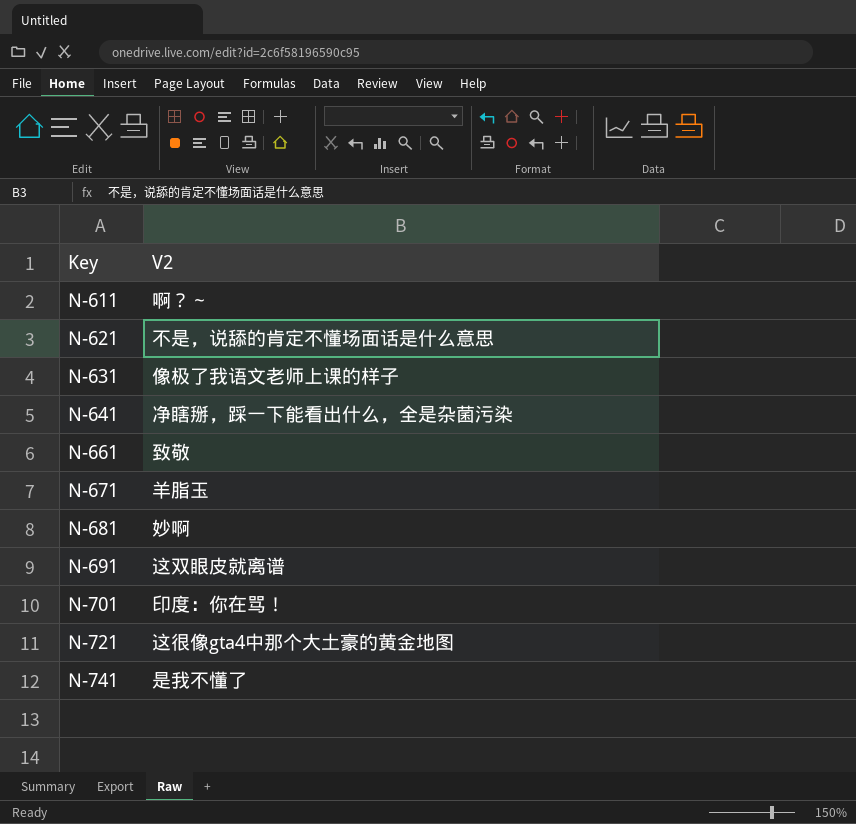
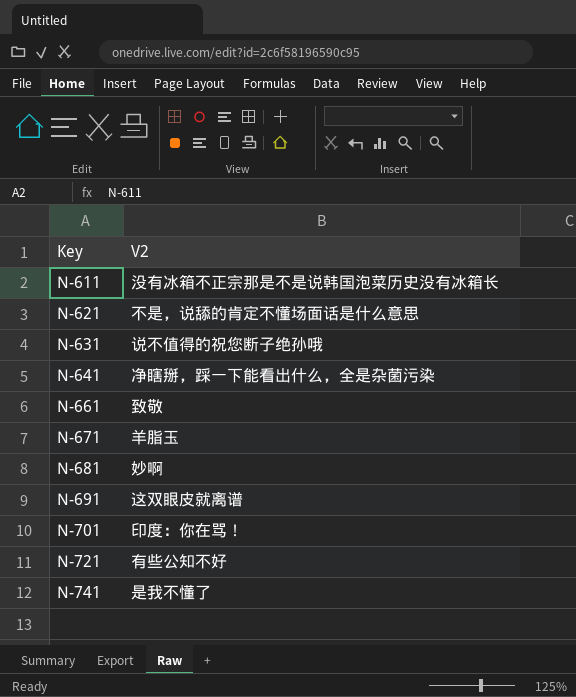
N-611 | V2: 啊？～ -> 没有冰箱不正宗那是不是说韩国泡菜历史没有冰箱长
N-631 | V2: 像极了我语文老师上课的样子 -> 说不值得的祝您断子绝孙哦
N-721 | V2: 这很像gta4中那个大土豪的黄金地图 -> 有些公知不好

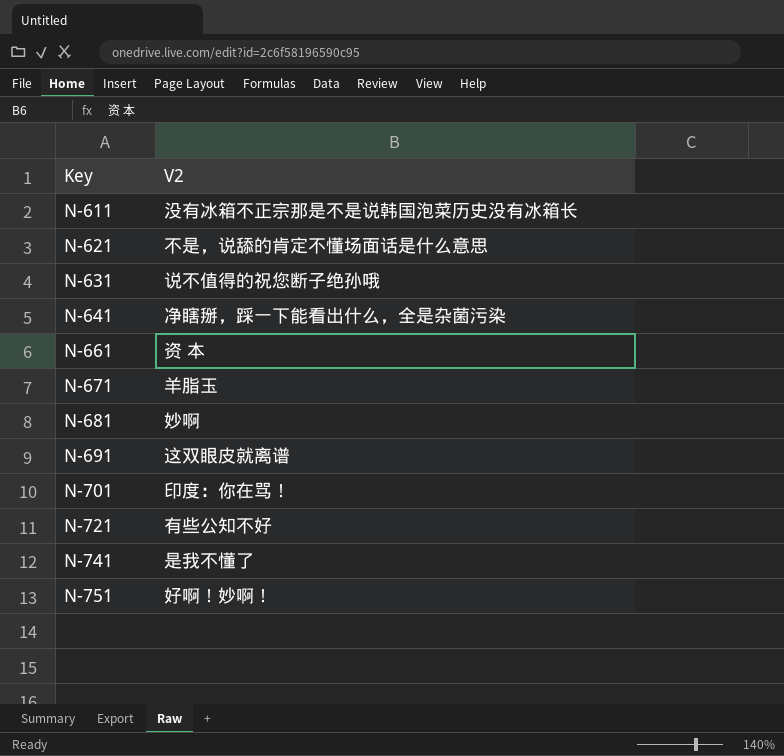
N-661 | V2: 致敬 -> 资 本
row N-751: none -> 好啊！妙啊！

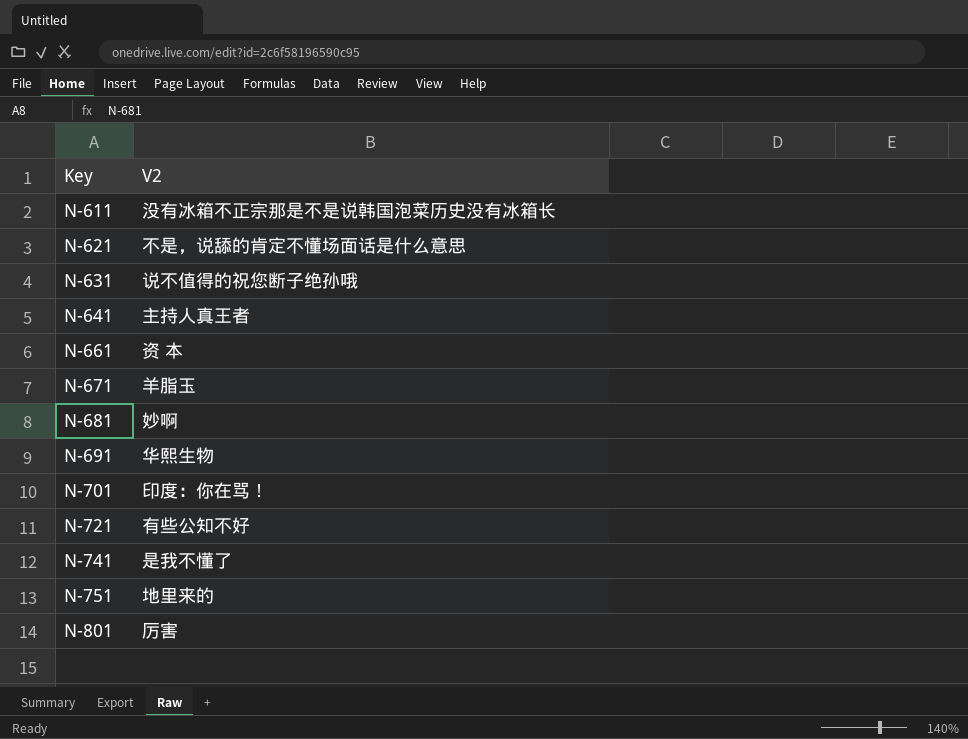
N-641 | V2: 净瞎掰，踩一下能看出什么，全是杂菌污染 -> 主持人真王者
N-691 | V2: 这双眼皮就离谱 -> 华熙生物
N-751 | V2: 好啊！妙啊！ -> 地里来的
row N-801: none -> 厉害

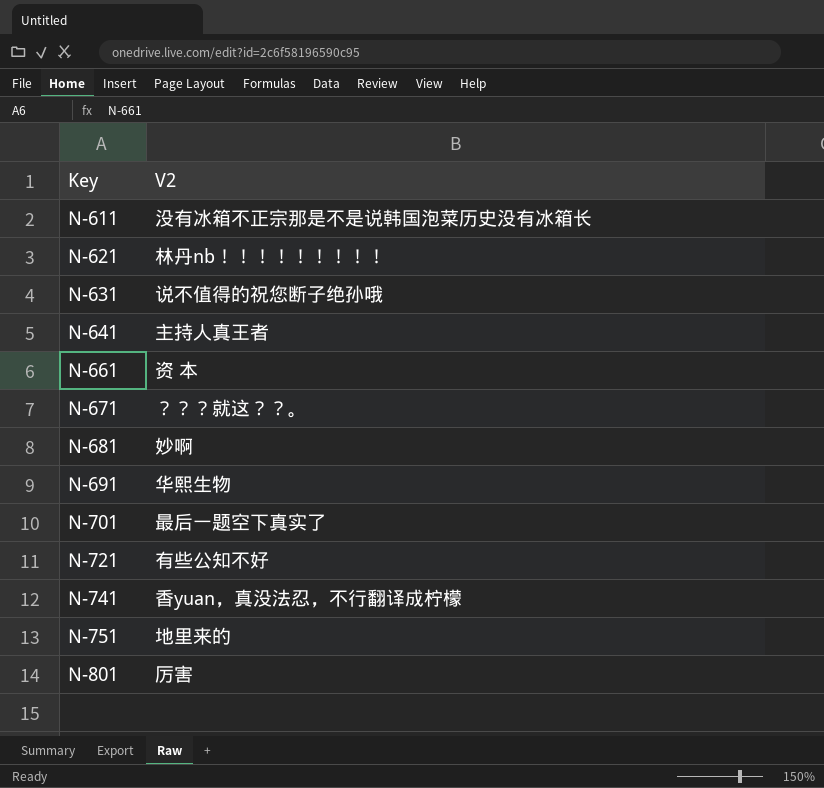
N-621 | V2: 不是，说舔的肯定不懂场面话是什么意思 -> 林丹nb！！！！！！！！！
N-671 | V2: 羊脂玉 -> ？？？就这？？。
N-701 | V2: 印度：你在骂！ -> 最后一题空下真实了
N-741 | V2: 是我不懂了 -> 香yuan，真没法忍，不行翻译成柠檬

